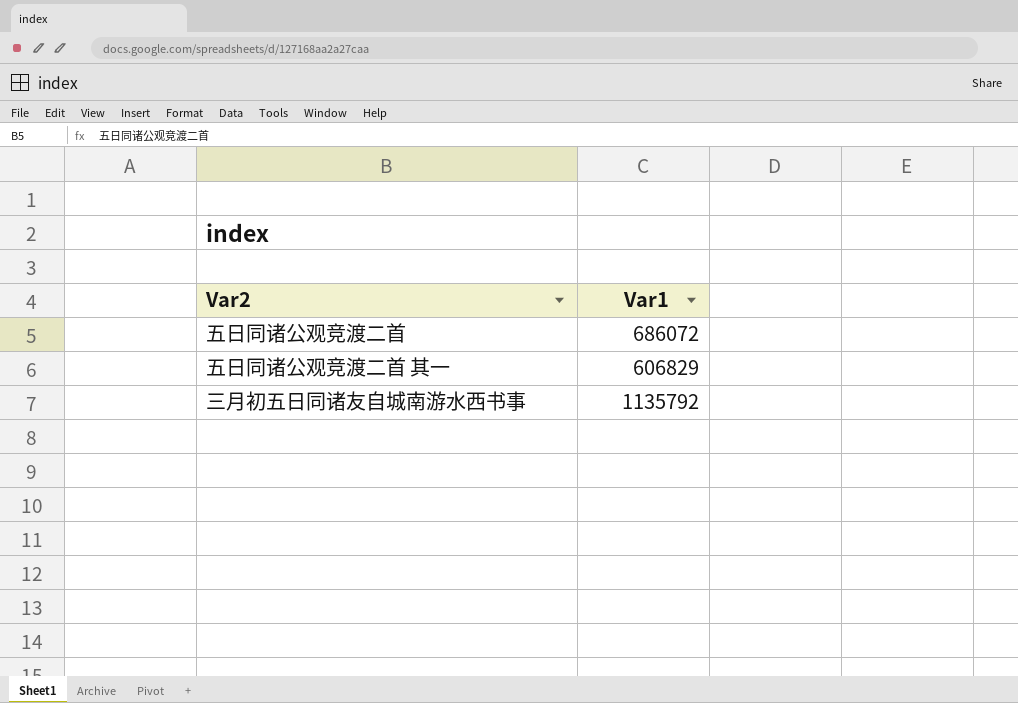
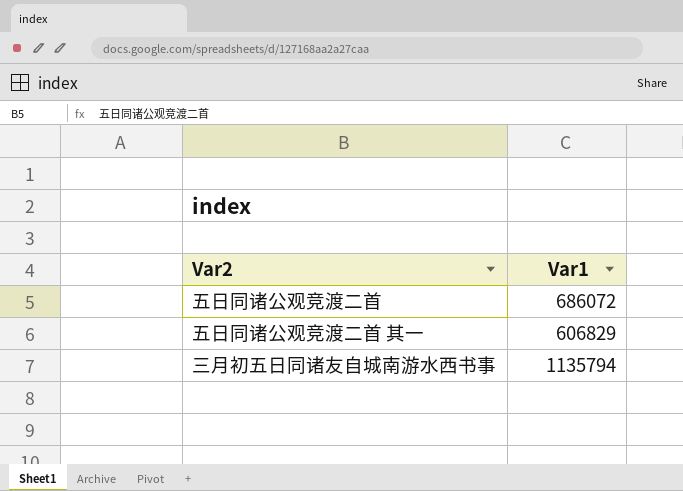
三月初五日同诸友自城南游水西书事 | Var1: 1135792 -> 1135794

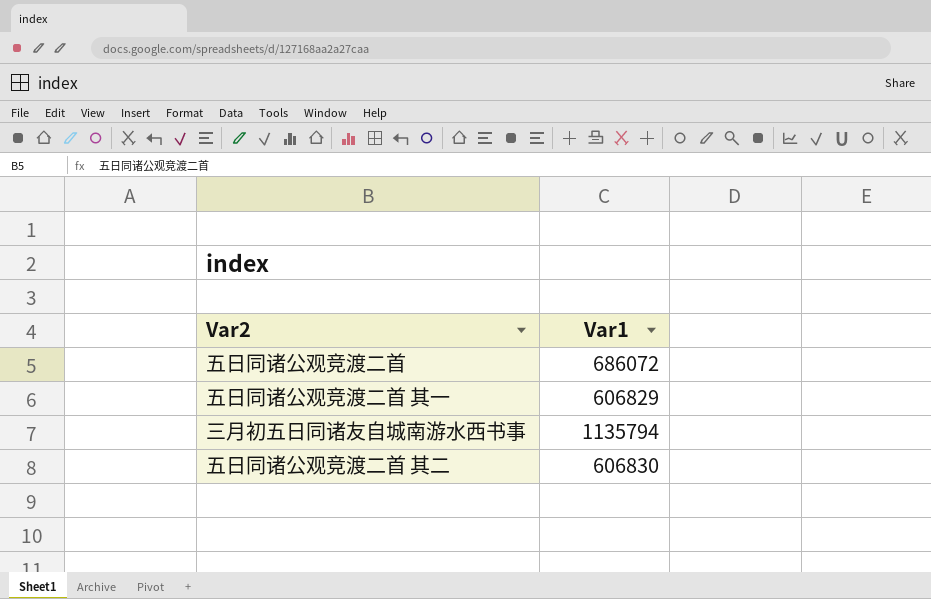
row 五日同诸公观竞渡二首 其二: none -> 606830

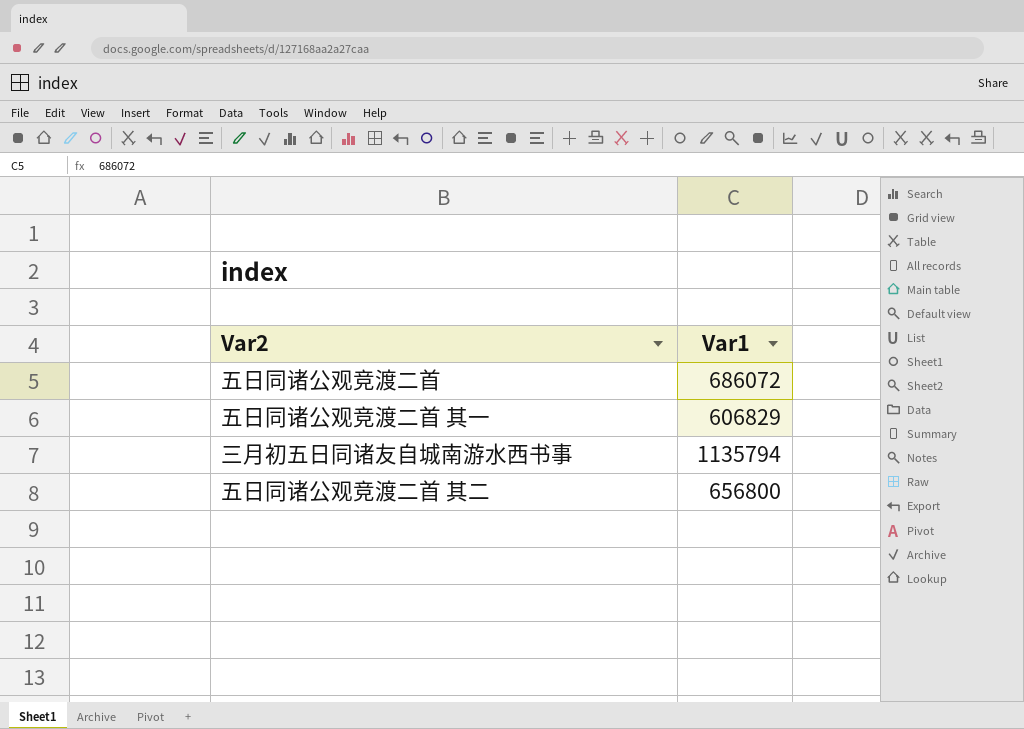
五日同诸公观竞渡二首 其二 | Var1: 606830 -> 656800

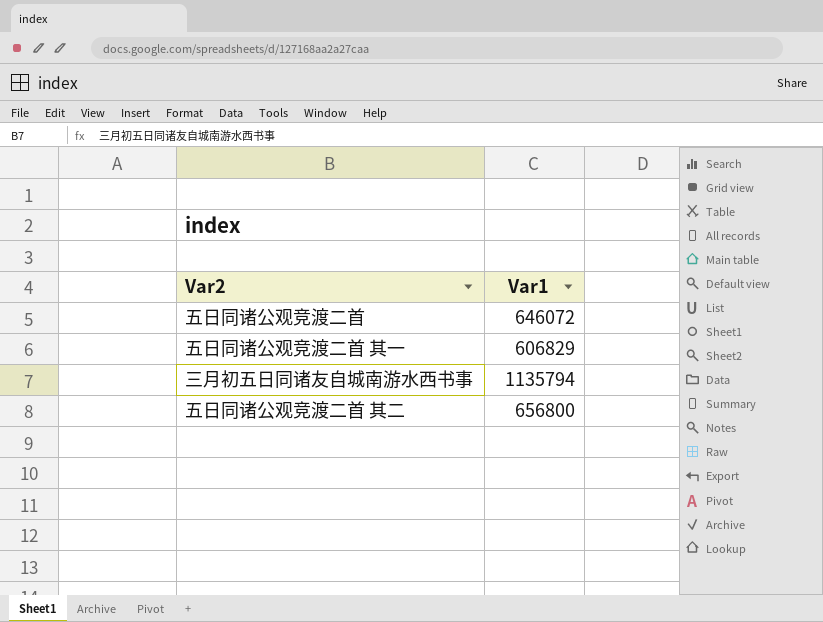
五日同诸公观竞渡二首 | Var1: 686072 -> 646072

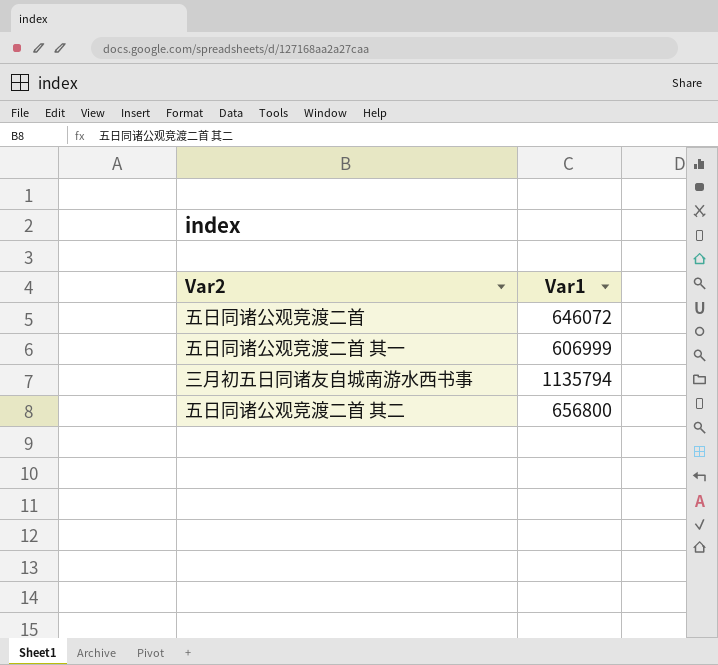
五日同诸公观竞渡二首 其一 | Var1: 606829 -> 606999

